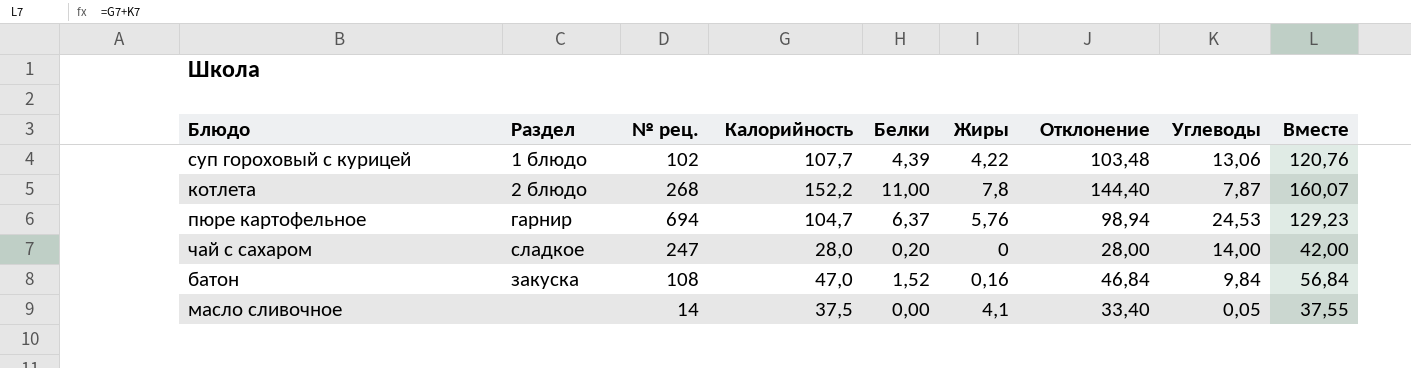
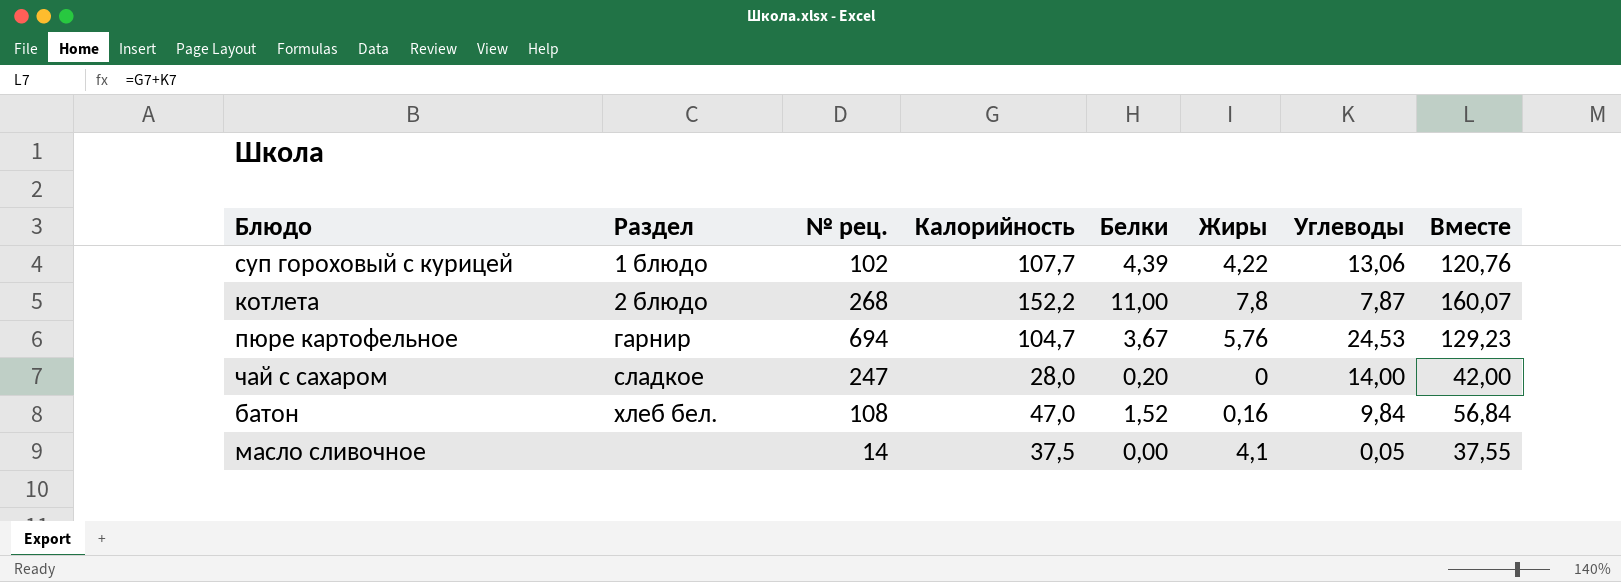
column Отклонение | formula: [Калорийность] - [Жиры] -> none
пюре картофельное | Белки: 6,37 -> 3,67
батон | Раздел: закуска -> хлеб бел.

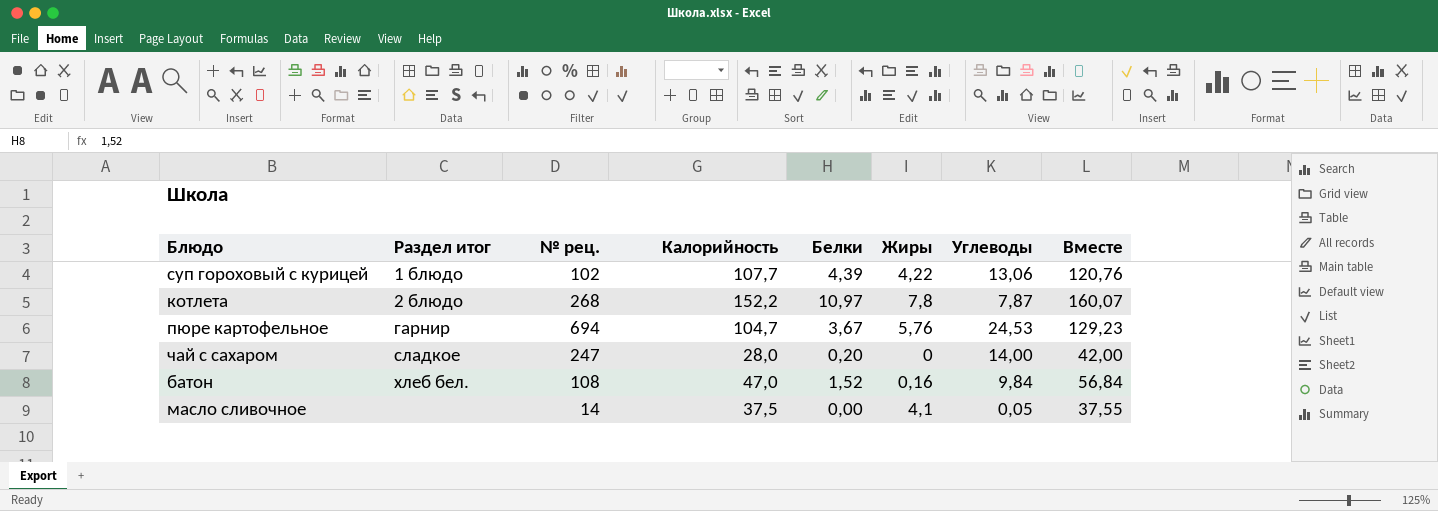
column name: Раздел -> Раздел итог
котлета | Белки: 11,00 -> 10,97

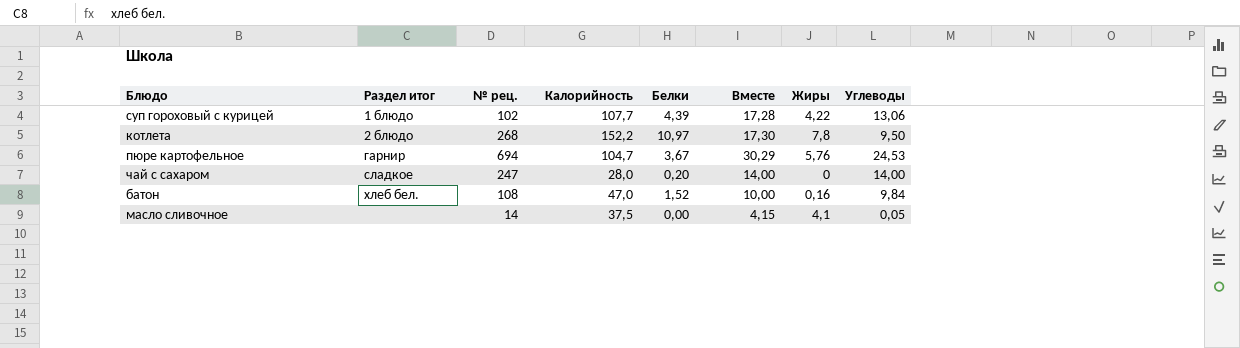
column Вместе | formula: [Калорийность] + [Углеводы] -> [Жиры] + [Углеводы]
column Вместе | position: 8 -> 6
котлета | Углеводы: 7,87 -> 9,50

